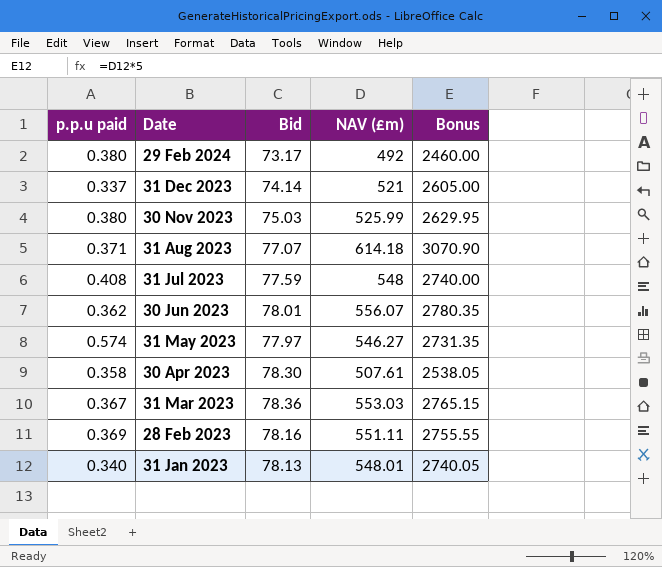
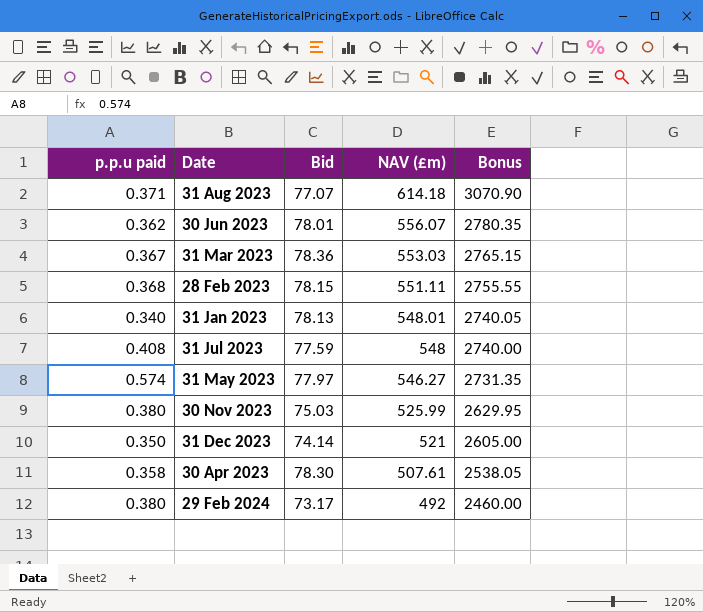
row order: Date descending -> NAV (£m) descending
28 Feb 2023 | p.p.u paid: 0.369 -> 0.368
28 Feb 2023 | Bid: 78.16 -> 78.15
31 Dec 2023 | p.p.u paid: 0.337 -> 0.350

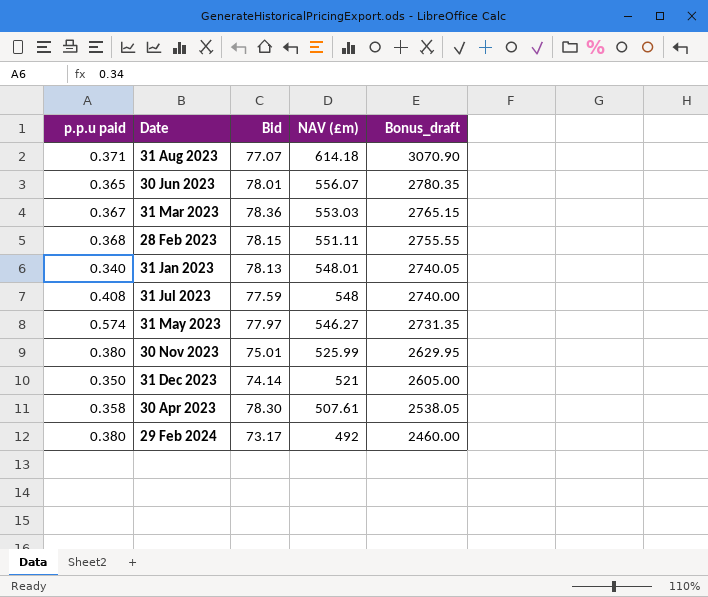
column name: Bonus -> Bonus_draft
30 Jun 2023 | p.p.u paid: 0.362 -> 0.365
30 Nov 2023 | Bid: 75.03 -> 75.01

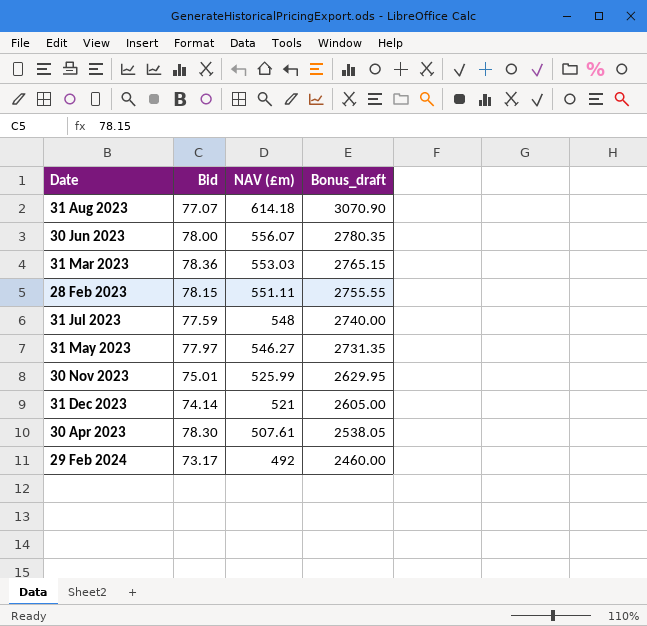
column p.p.u paid | position: 1 -> none
row 31 Jan 2023: 0.340 | 78.13 | 548.01 | 2740.05 -> none
30 Jun 2023 | Bid: 78.01 -> 78.00

